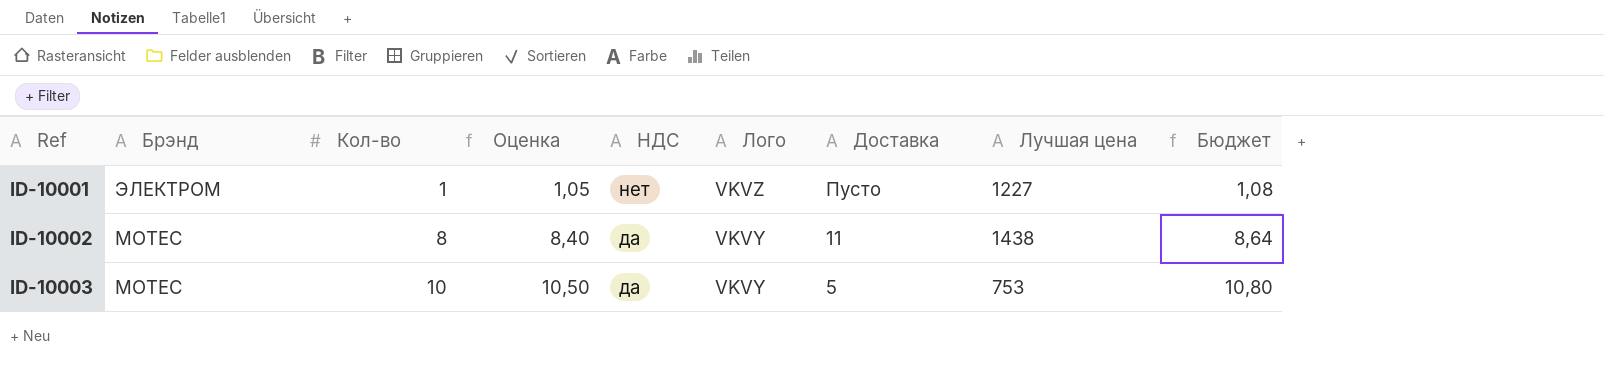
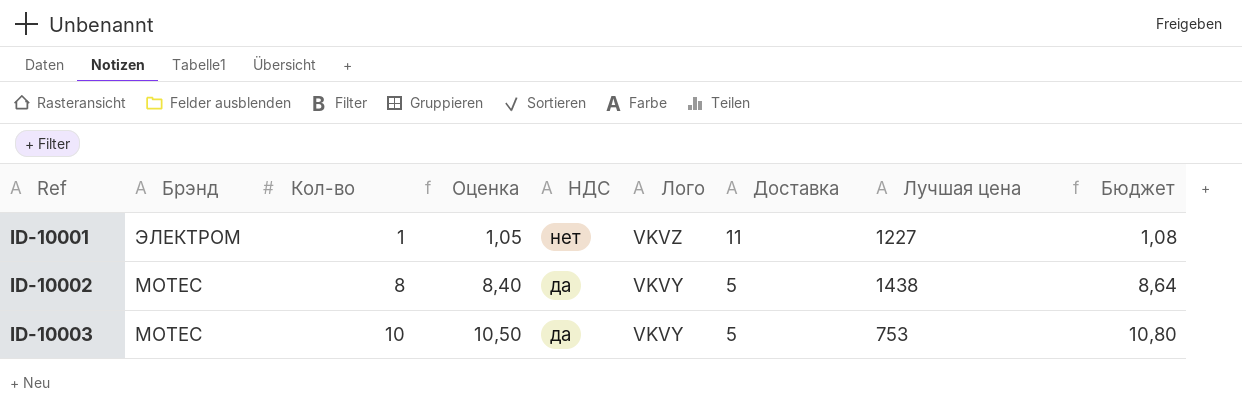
ID-10001 | Доставка: Пусто -> 11
ID-10002 | Доставка: 11 -> 5

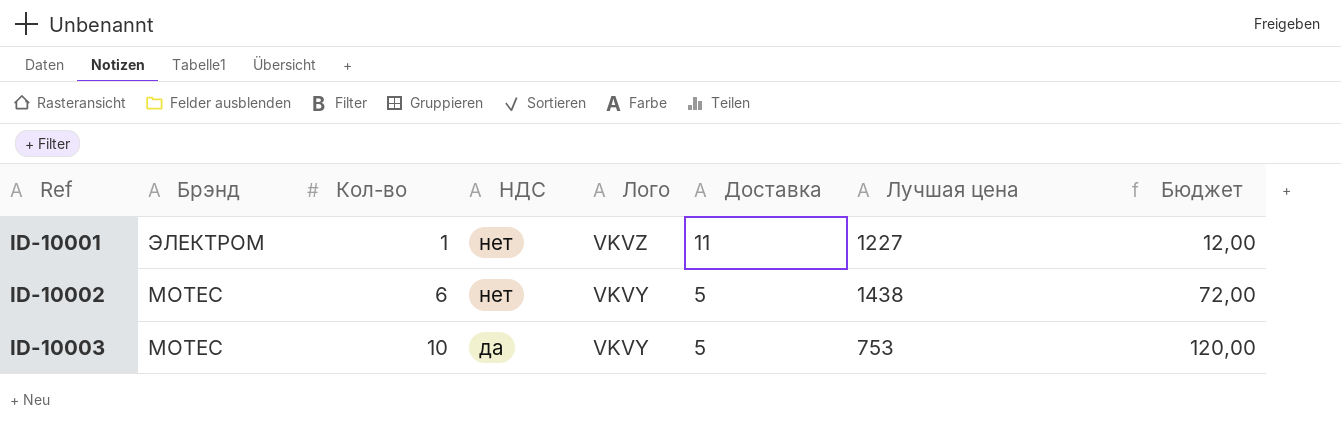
column Оценка | formula: [Кол-во] * 1,05 -> none
column Бюджет | formula: [Кол-во] * 1,08 -> [Кол-во] * 12
ID-10002 | Кол-во: 8 -> 6
ID-10002 | НДС: да -> нет

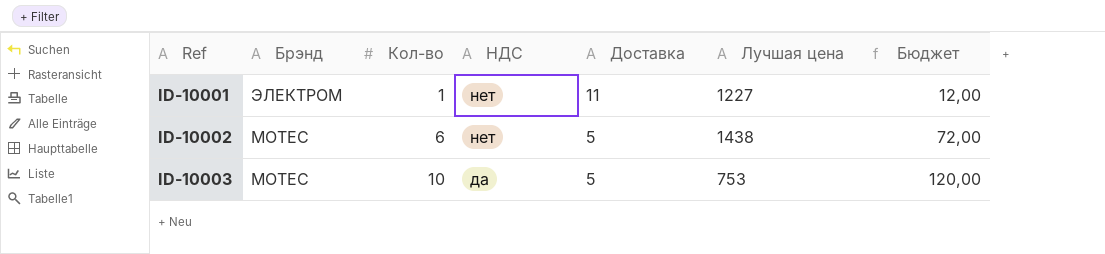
column Лого | position: 5 -> none

